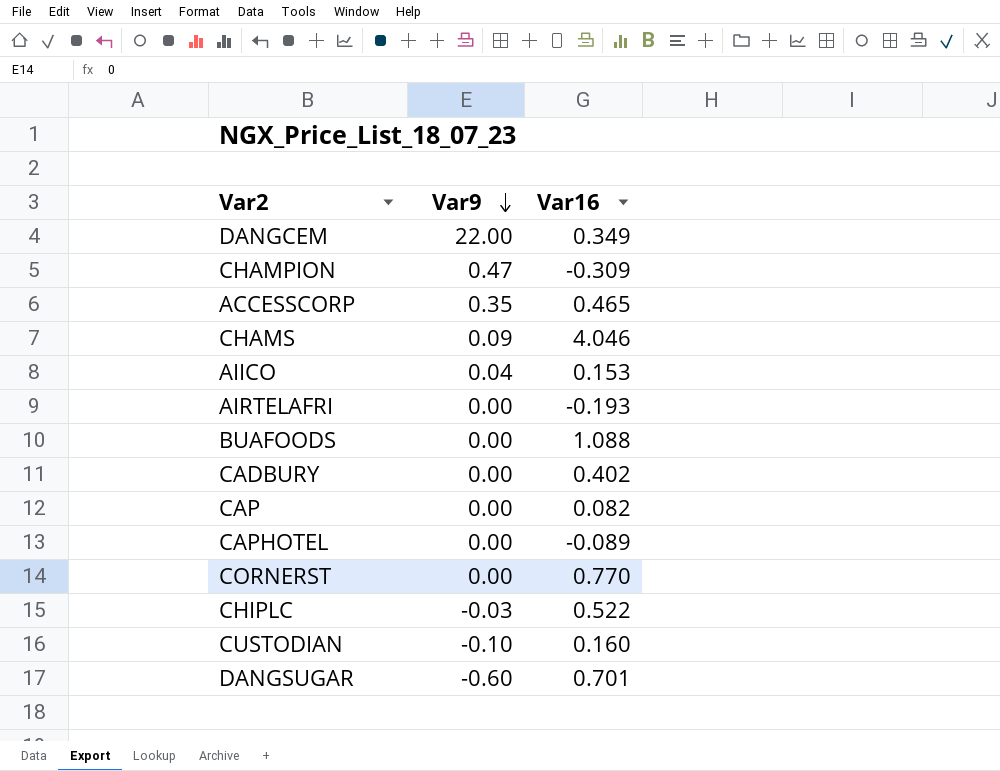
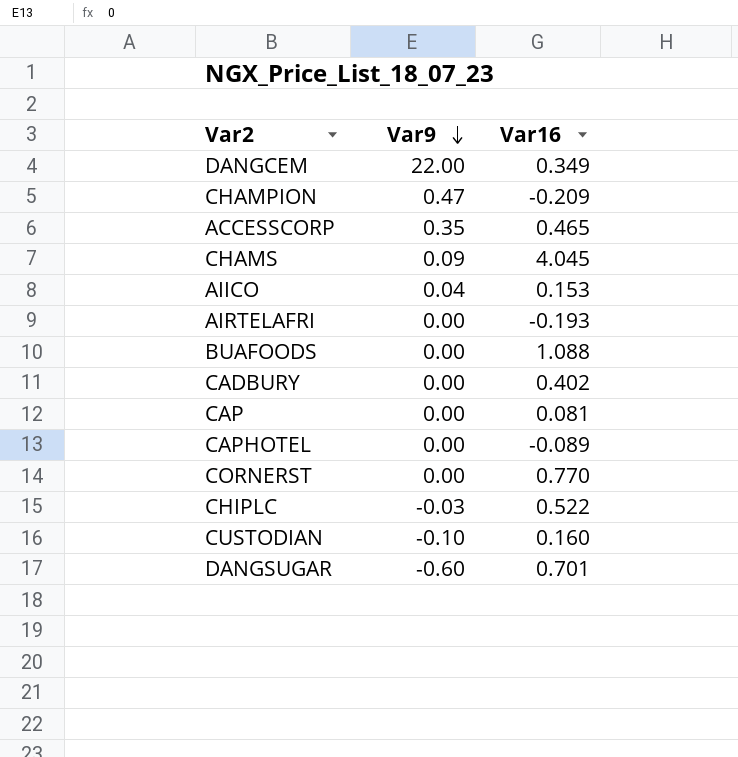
CHAMPION | Var16: -0.309 -> -0.209
CHAMS | Var16: 4.046 -> 4.045
CAP | Var16: 0.082 -> 0.081

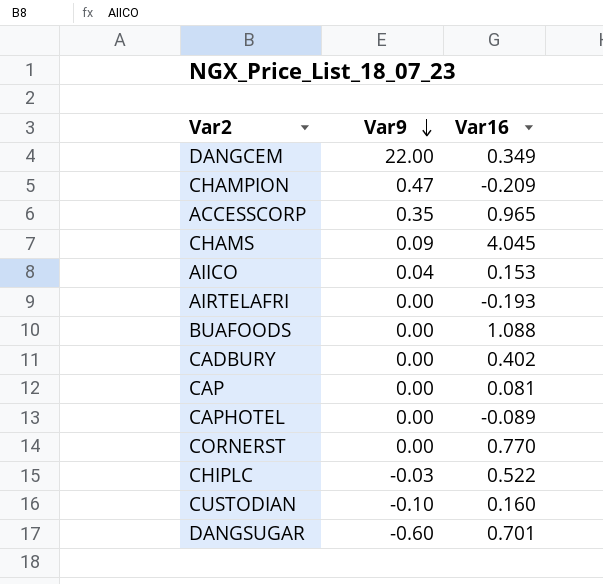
ACCESSCORP | Var16: 0.465 -> 0.965

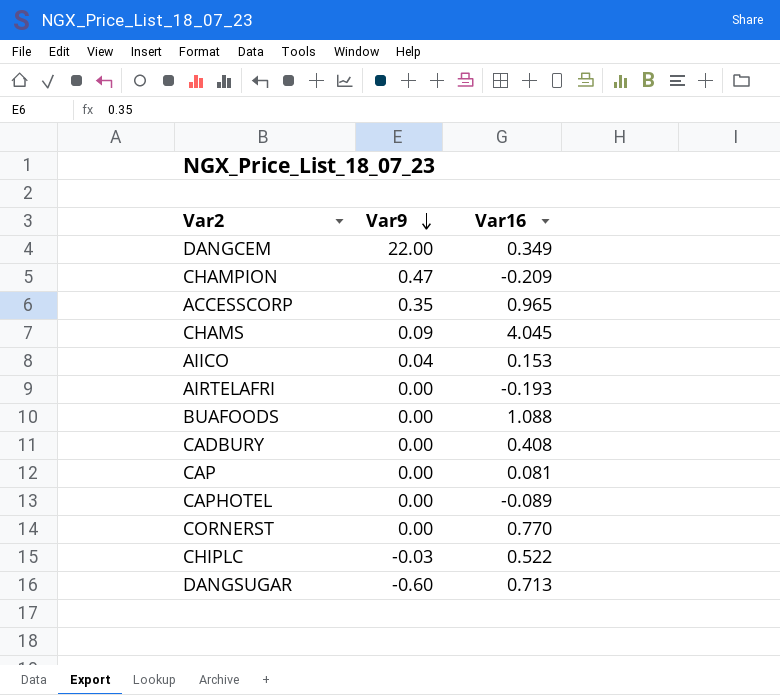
row CUSTODIAN: -0.10 | 0.160 -> none
CADBURY | Var16: 0.402 -> 0.408
DANGSUGAR | Var16: 0.701 -> 0.713

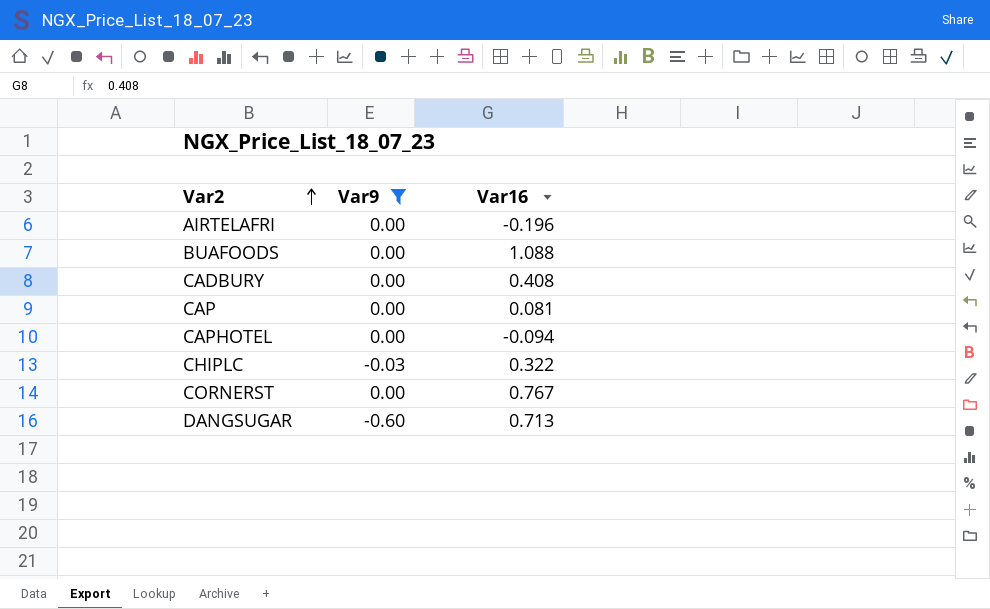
filter: none -> Var9 <= 0.00
row order: Var9 descending -> Var2 ascending
AIRTELAFRI | Var16: -0.193 -> -0.196
CAPHOTEL | Var16: -0.089 -> -0.094
CHIPLC | Var16: 0.522 -> 0.322
CORNERST | Var16: 0.770 -> 0.767

